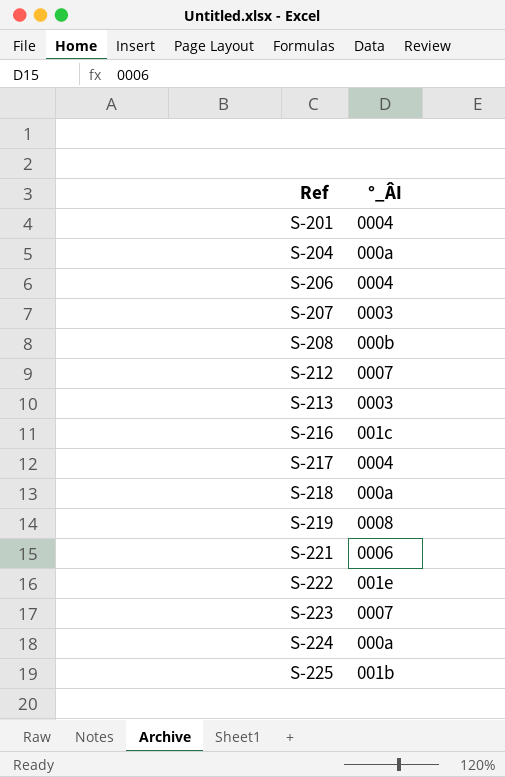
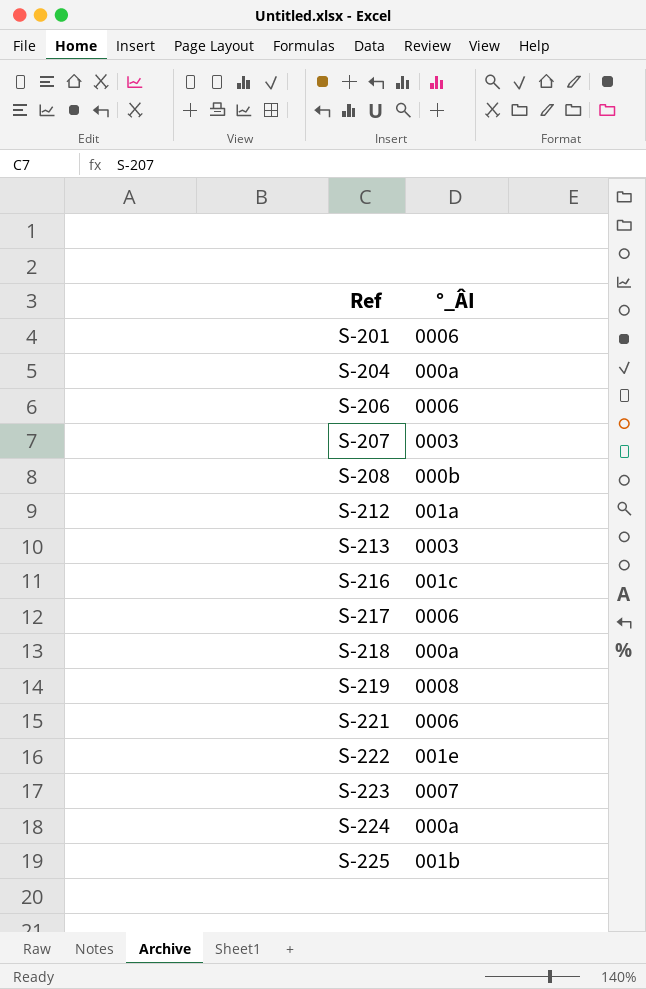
S-201 | °_ÂI: 0004 -> 0006
S-206 | °_ÂI: 0004 -> 0006
S-212 | °_ÂI: 0007 -> 001a
S-217 | °_ÂI: 0004 -> 0006

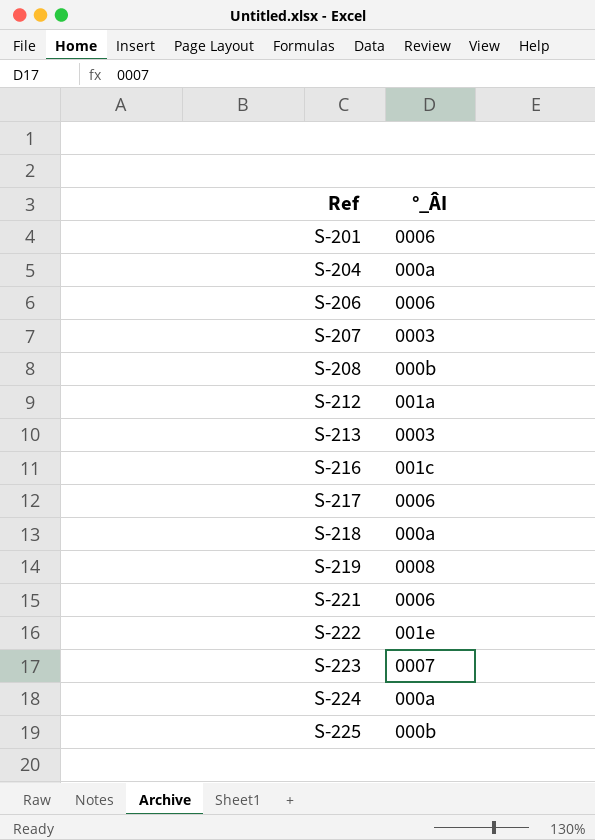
S-225 | °_ÂI: 001b -> 000b

